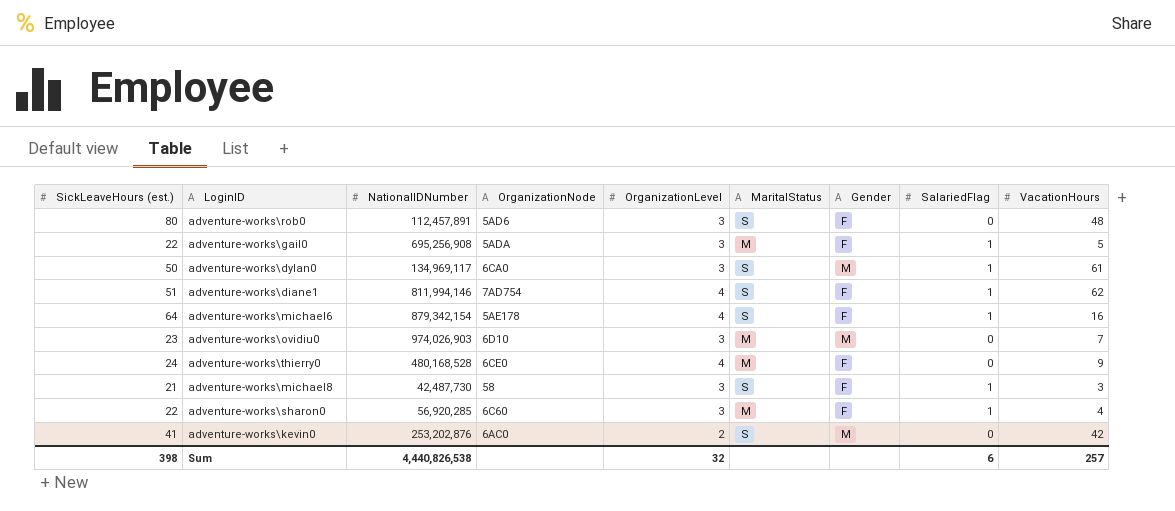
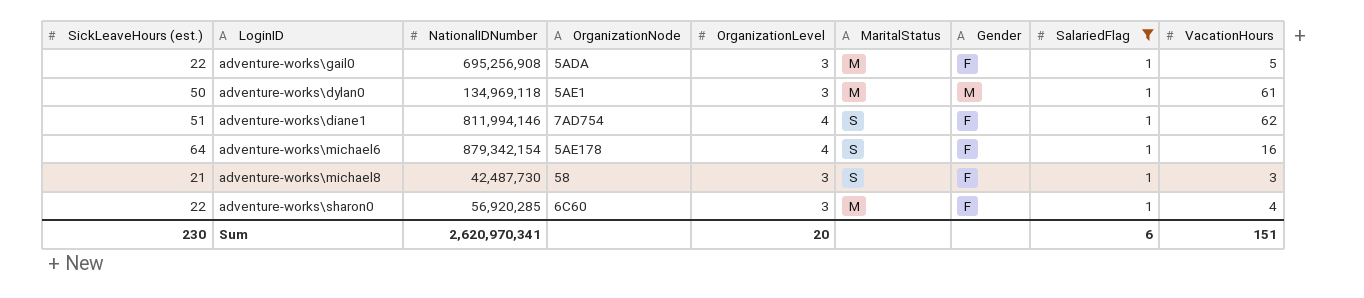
filter: none -> SalariedFlag = 1
adventure-works\dylan0 | NationalIDNumber: 134,969,117 -> 134,969,118
adventure-works\dylan0 | OrganizationNode: 6CA0 -> 5AE1
adventure-works\dylan0 | MaritalStatus: S -> M
Sum | SickLeaveHours (est.): 398 -> 230
Sum | NationalIDNumber: 4,440,826,538 -> 2,620,970,341
Sum | OrganizationLevel: 32 -> 20
Sum | VacationHours: 257 -> 151

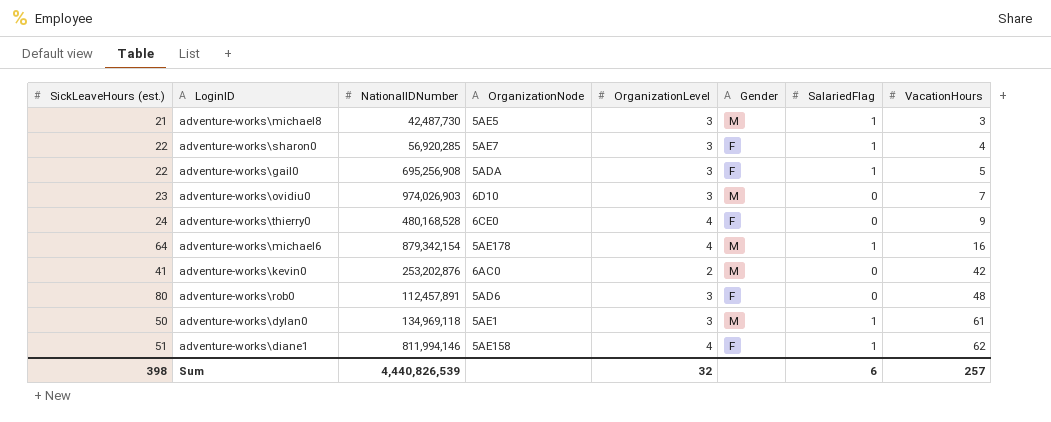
filter: SalariedFlag = 1 -> none
row order: none -> VacationHours ascending
column MaritalStatus | position: 6 -> none
adventure-works\michael8 | OrganizationNode: 58 -> 5AE5
adventure-works\michael8 | Gender: F -> M
adventure-works\sharon0 | OrganizationNode: 6C60 -> 5AE7
adventure-works\michael6 | Gender: F -> M
adventure-works\diane1 | OrganizationNode: 7AD754 -> 5AE158
Sum | SickLeaveHours (est.): 230 -> 398
Sum | NationalIDNumber: 2,620,970,341 -> 4,440,826,539
Sum | OrganizationLevel: 20 -> 32
Sum | VacationHours: 151 -> 257

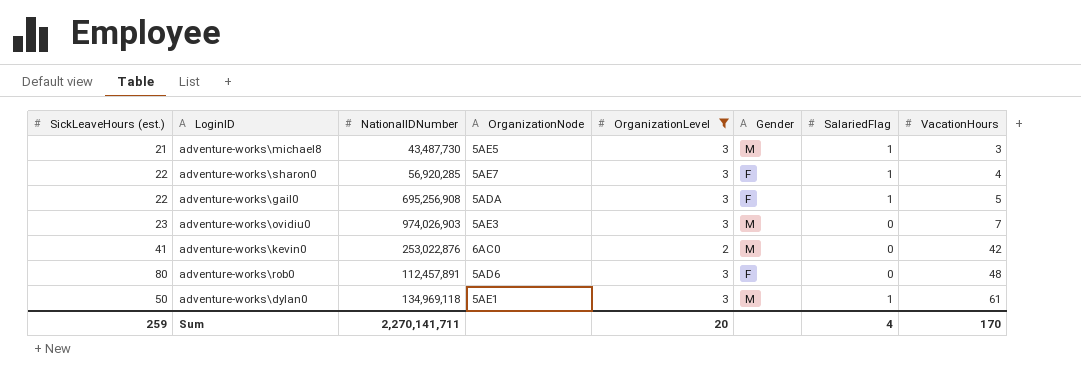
filter: none -> OrganizationLevel != 4
adventure-works\michael8 | NationalIDNumber: 42,487,730 -> 43,487,730
adventure-works\ovidiu0 | OrganizationNode: 6D10 -> 5AE3
adventure-works\kevin0 | NationalIDNumber: 253,202,876 -> 253,022,876
Sum | SickLeaveHours (est.): 398 -> 259
Sum | NationalIDNumber: 4,440,826,539 -> 2,270,141,711
Sum | OrganizationLevel: 32 -> 20
Sum | SalariedFlag: 6 -> 4
Sum | VacationHours: 257 -> 170

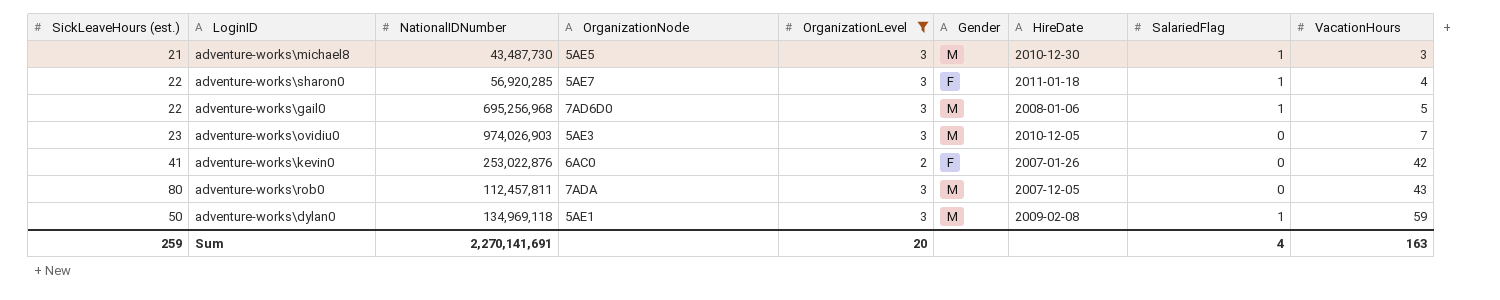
column HireDate | position: none -> 7
adventure-works\gail0 | NationalIDNumber: 695,256,908 -> 695,256,968
adventure-works\gail0 | OrganizationNode: 5ADA -> 7AD6D0
adventure-works\gail0 | Gender: F -> M
adventure-works\kevin0 | Gender: M -> F
adventure-works\rob0 | NationalIDNumber: 112,457,891 -> 112,457,811
adventure-works\rob0 | OrganizationNode: 5AD6 -> 7ADA
adventure-works\rob0 | Gender: F -> M
adventure-works\rob0 | VacationHours: 48 -> 43
adventure-works\dylan0 | VacationHours: 61 -> 59
Sum | NationalIDNumber: 2,270,141,711 -> 2,270,141,691
Sum | VacationHours: 170 -> 163

